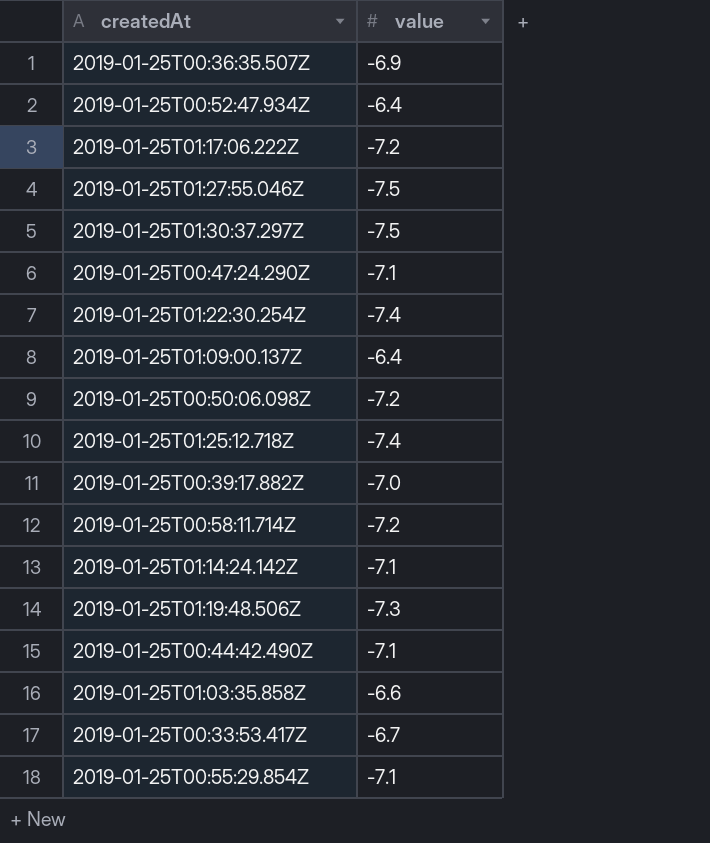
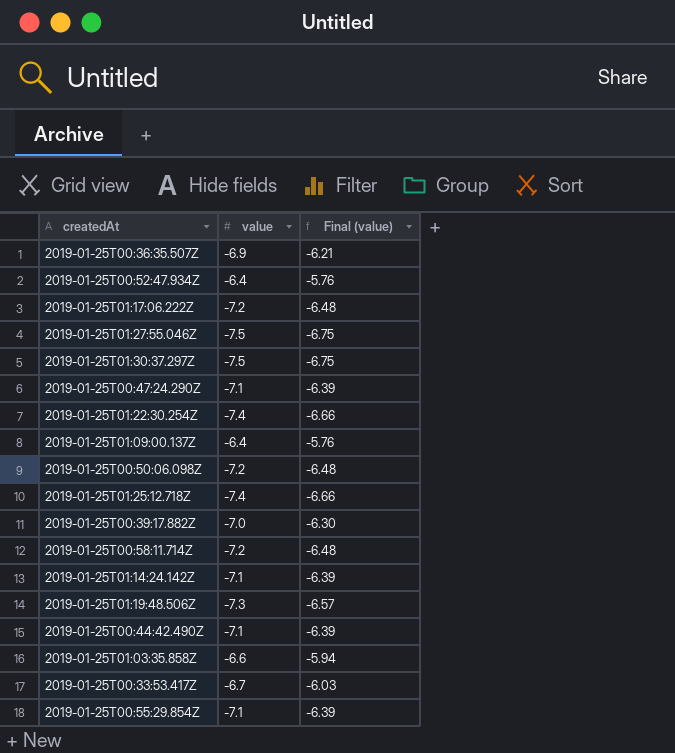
column Final (value) | formula: none -> [value] * 0.9

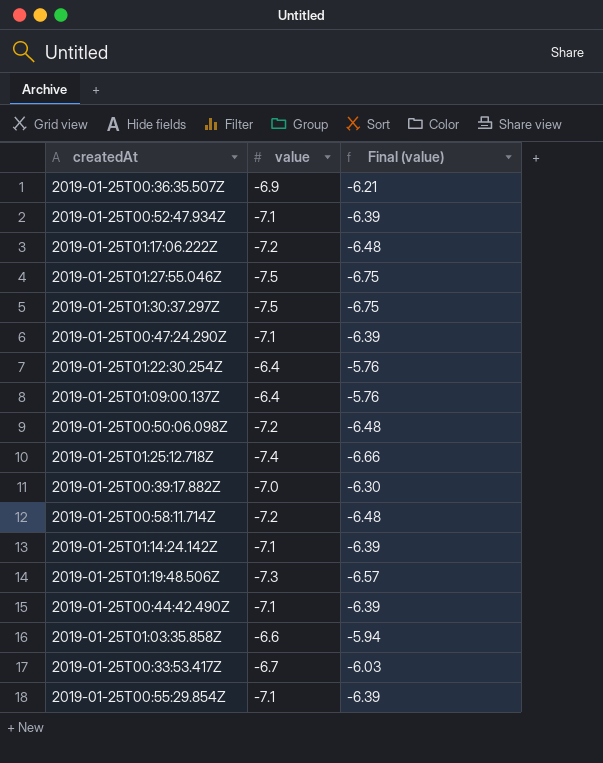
2019-01-25T00:52:47.934Z | value: -6.4 -> -7.1
2019-01-25T00:52:47.934Z | Final (value): -5.76 -> -6.39
2019-01-25T01:22:30.254Z | value: -7.4 -> -6.4
2019-01-25T01:22:30.254Z | Final (value): -6.66 -> -5.76

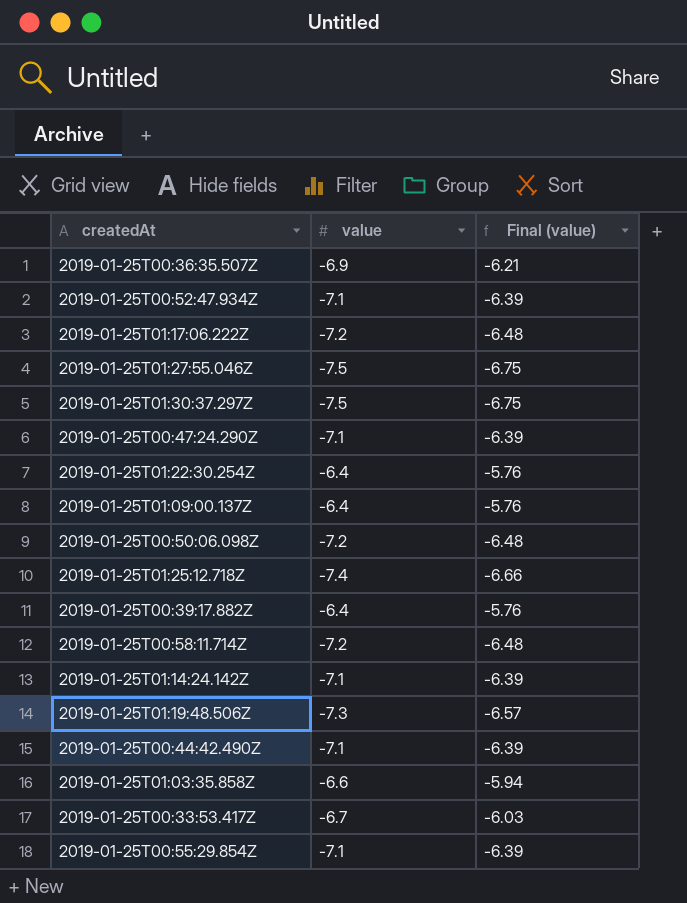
2019-01-25T00:39:17.882Z | value: -7.0 -> -6.4
2019-01-25T00:39:17.882Z | Final (value): -6.30 -> -5.76

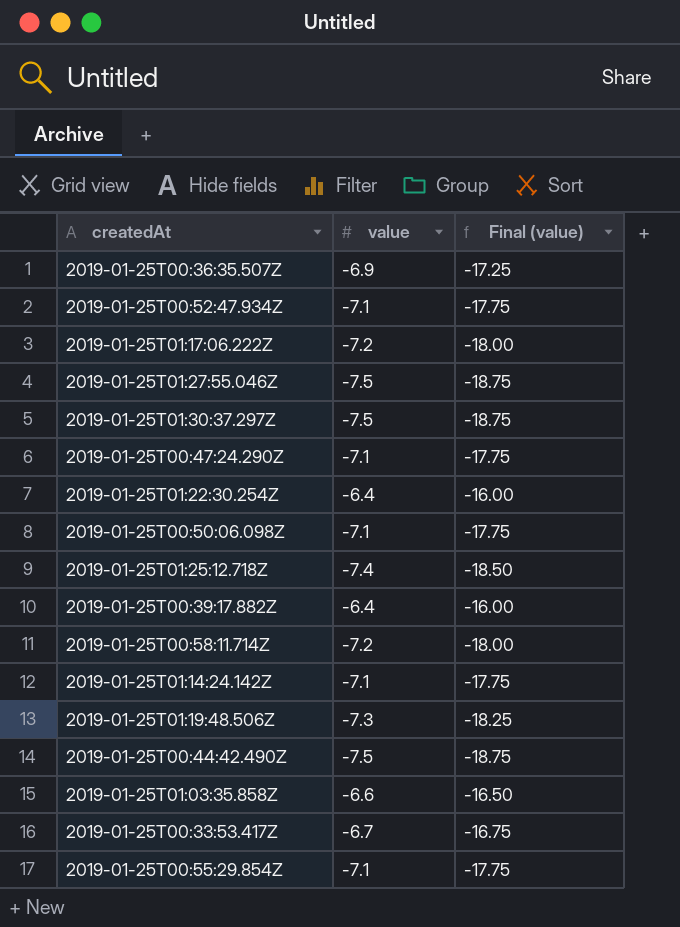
column Final (value) | formula: [value] * 0.9 -> [value] * 2.5
row 2019-01-25T01:09:00.137Z: -6.4 | -5.76 -> none
2019-01-25T00:50:06.098Z | value: -7.2 -> -7.1
2019-01-25T00:44:42.490Z | value: -7.1 -> -7.5

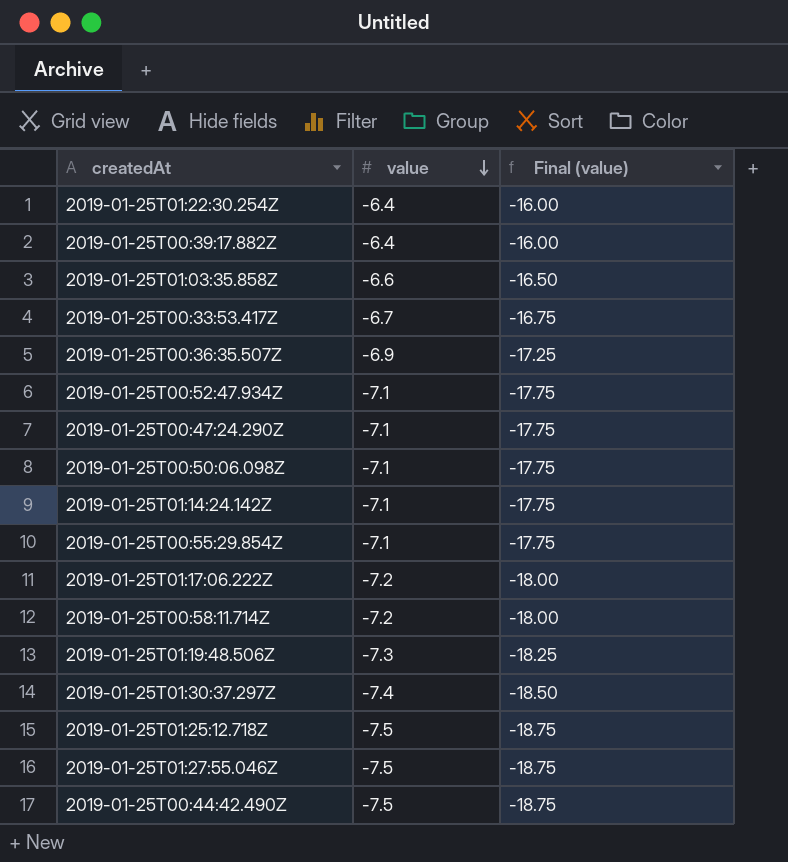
row order: none -> value descending
2019-01-25T01:30:37.297Z | value: -7.5 -> -7.4
2019-01-25T01:30:37.297Z | Final (value): -18.75 -> -18.50
2019-01-25T01:25:12.718Z | value: -7.4 -> -7.5
2019-01-25T01:25:12.718Z | Final (value): -18.50 -> -18.75

